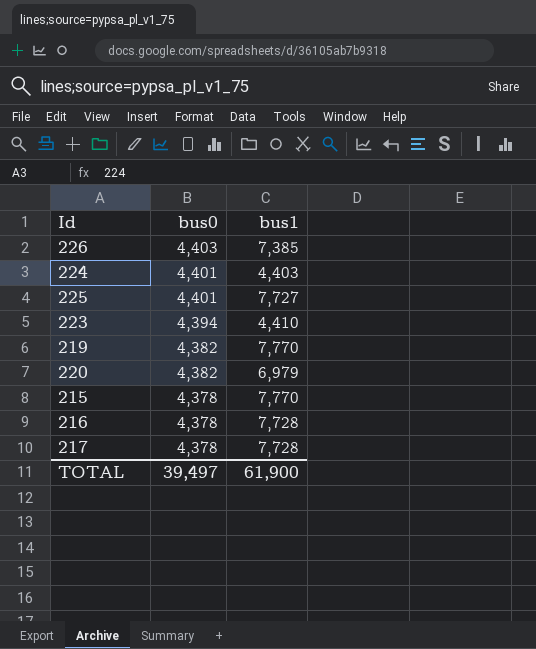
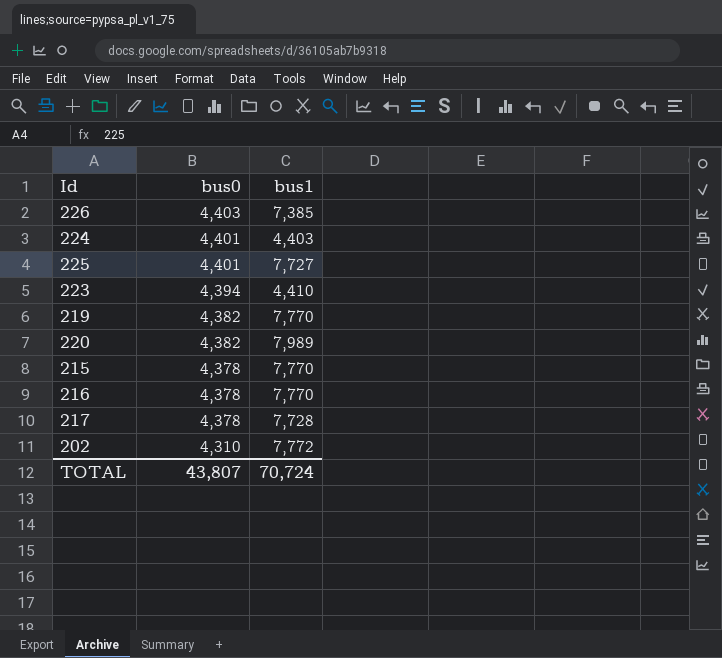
220 | bus1: 6,979 -> 7,989
216 | bus1: 7,728 -> 7,770
row 202: none -> 4,310 | 7,772
TOTAL | bus0: 39,497 -> 43,807
TOTAL | bus1: 61,900 -> 70,724

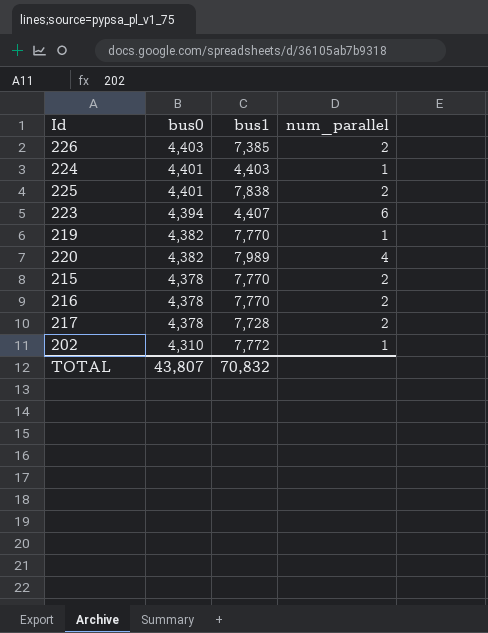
column num_parallel | position: none -> 4
225 | bus1: 7,727 -> 7,838
223 | bus1: 4,410 -> 4,407
TOTAL | bus1: 70,724 -> 70,832

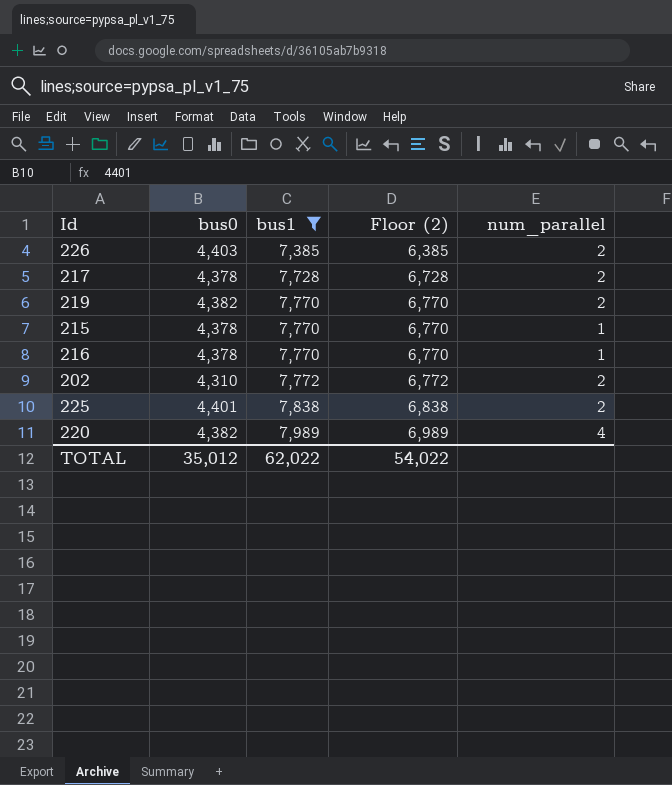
filter: none -> bus1 >= 7,385
row order: bus0 descending -> bus1 ascending
column Floor (2) | formula: none -> [bus1] - 1000
219 | num_parallel: 1 -> 2
215 | num_parallel: 2 -> 1
216 | num_parallel: 2 -> 1
202 | num_parallel: 1 -> 2
TOTAL | bus0: 43,807 -> 35,012
TOTAL | bus1: 70,832 -> 62,022

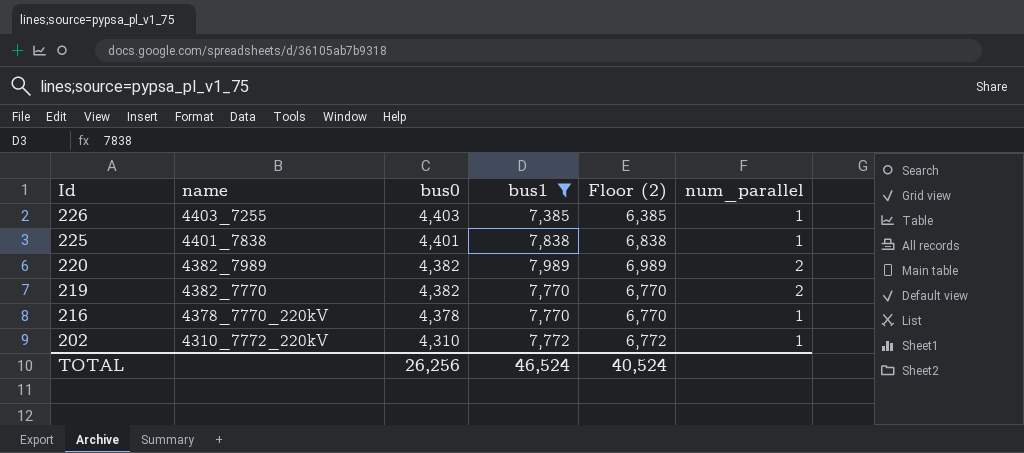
row order: bus1 ascending -> Id descending
column name | position: none -> 2
row 217: 4,378 | 7,728 | 6,728 | 2 -> none
row 215: 4,378 | 7,770 | 6,770 | 1 -> none
226 | num_parallel: 2 -> 1
225 | num_parallel: 2 -> 1
220 | num_parallel: 4 -> 2
202 | num_parallel: 2 -> 1
TOTAL | bus0: 35,012 -> 26,256
TOTAL | bus1: 62,022 -> 46,524
TOTAL | Floor (2): 54,022 -> 40,524

